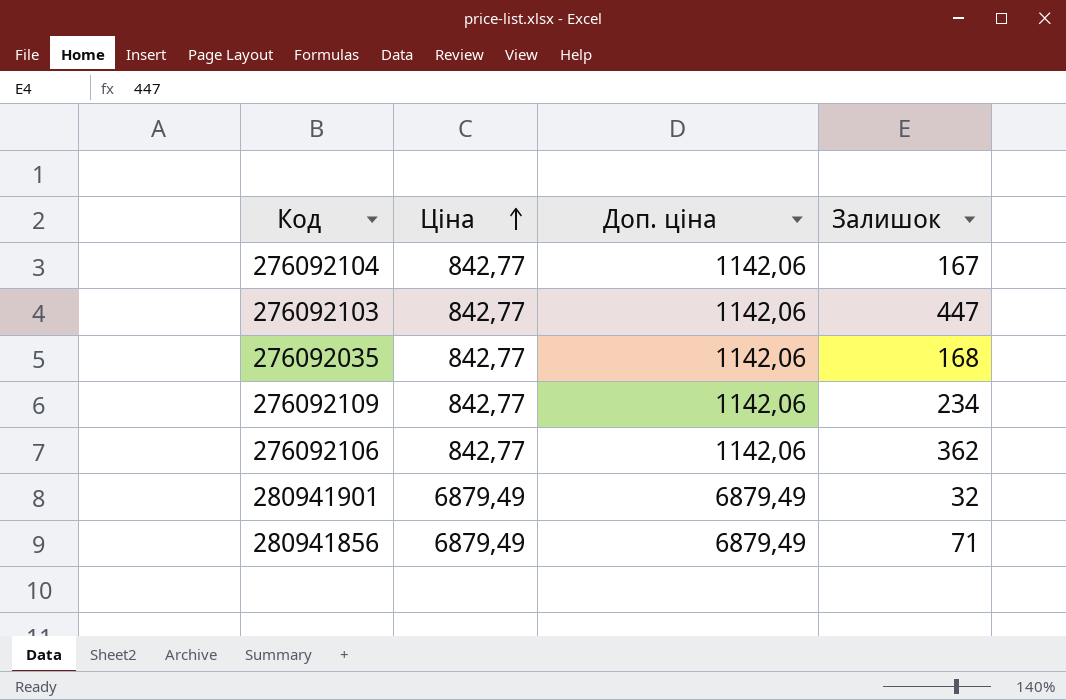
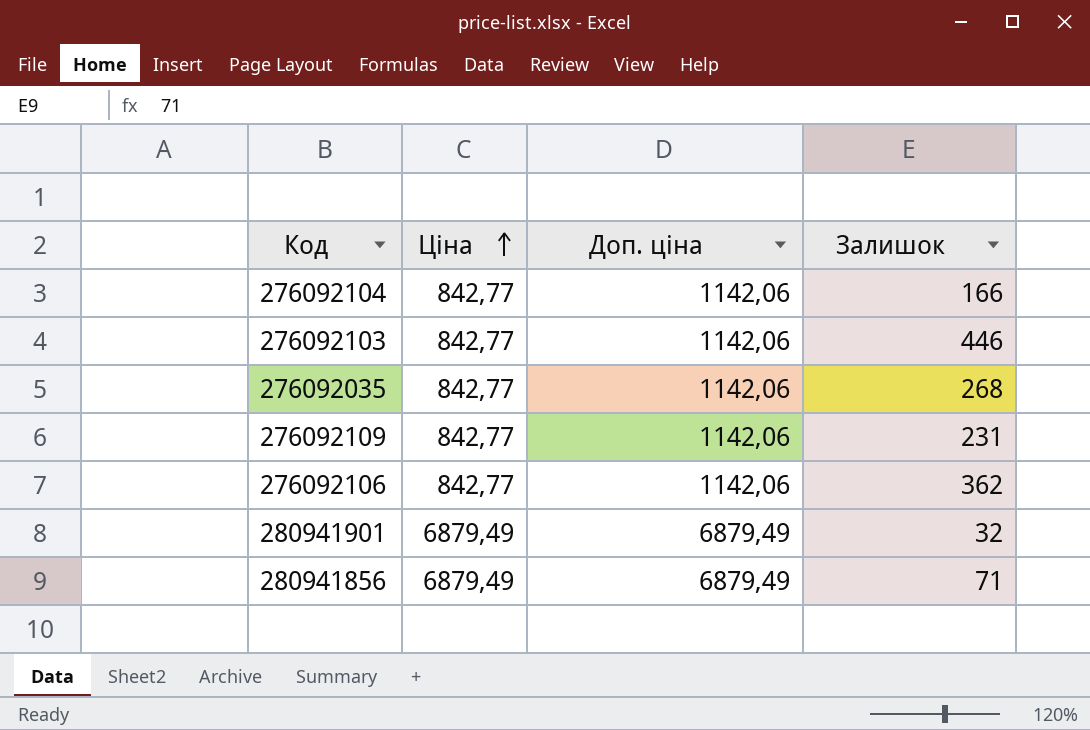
276092104 | Залишок: 167 -> 166
276092103 | Залишок: 447 -> 446
276092035 | Залишок: 168 -> 268
276092109 | Залишок: 234 -> 231

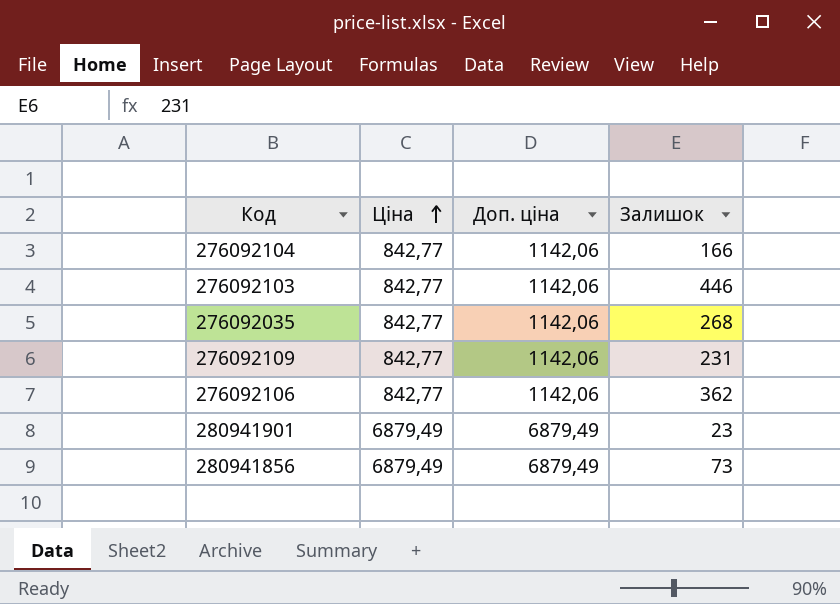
280941901 | Залишок: 32 -> 23
280941856 | Залишок: 71 -> 73

